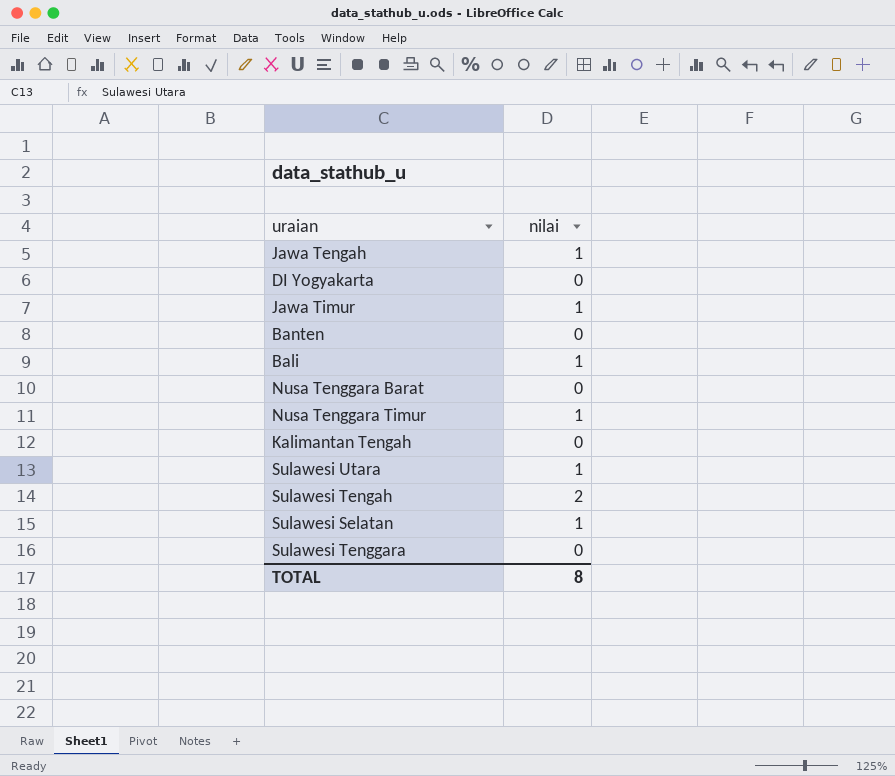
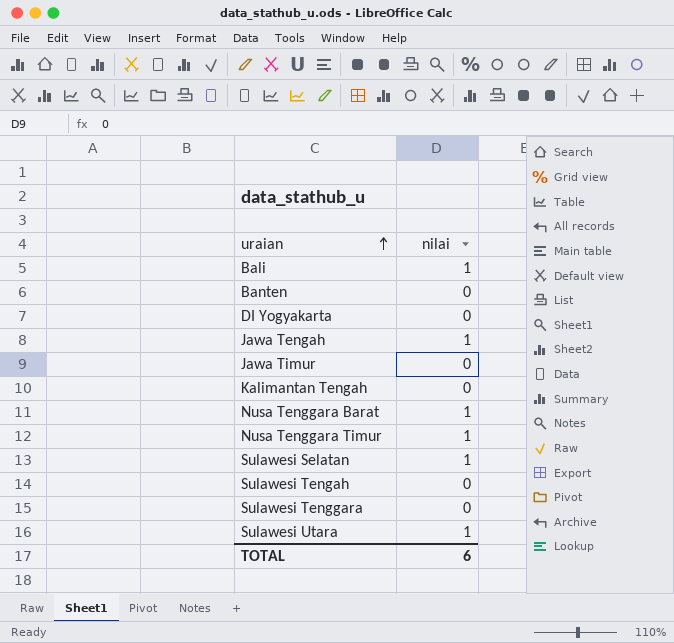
row order: none -> uraian ascending
Jawa Timur | nilai: 1 -> 0
Nusa Tenggara Barat | nilai: 0 -> 1
Sulawesi Tengah | nilai: 2 -> 0
TOTAL | nilai: 8 -> 6

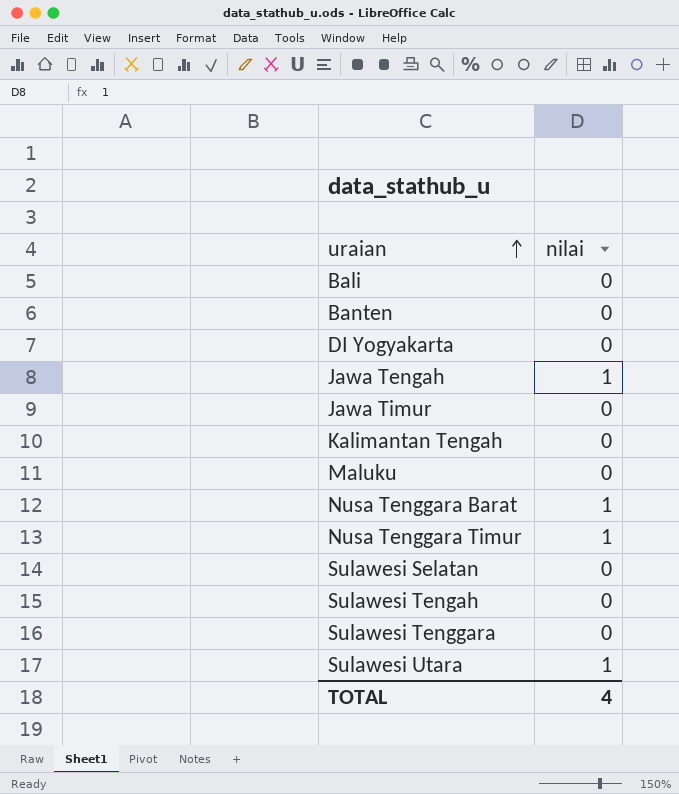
Bali | nilai: 1 -> 0
row Maluku: none -> 0
Sulawesi Selatan | nilai: 1 -> 0
TOTAL | nilai: 6 -> 4

